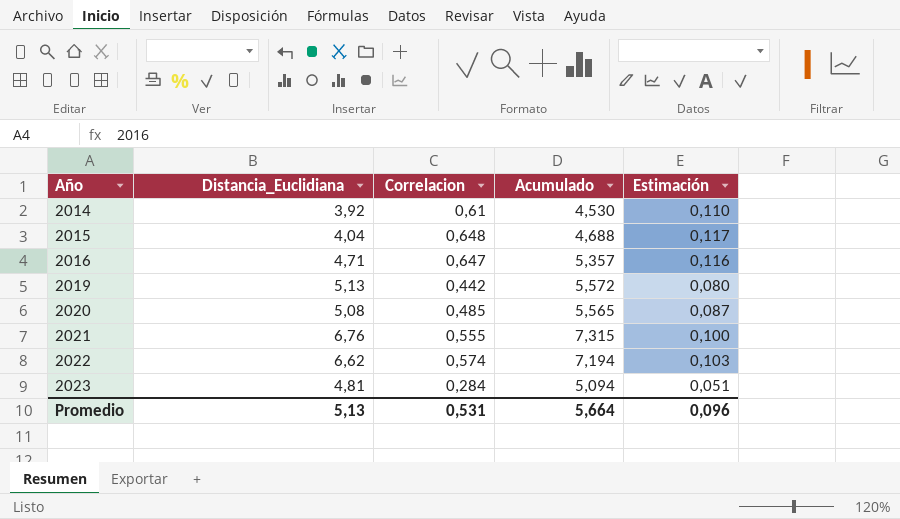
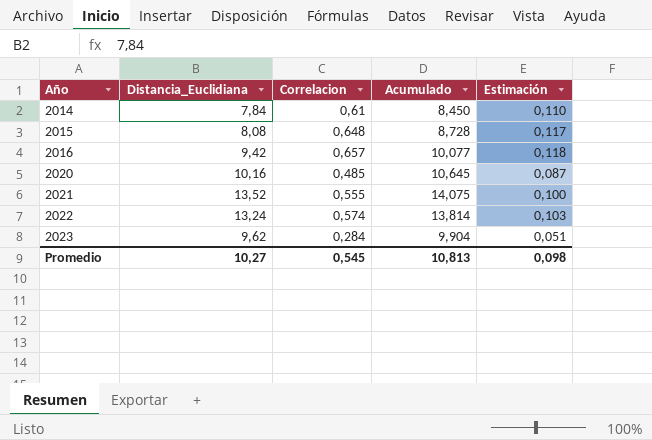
row 2019: 5,13 | 0,442 | 5,572 | 0,080 -> none
2014 | Distancia_Euclidiana: 3,92 -> 7,84
2014 | Acumulado: 4,530 -> 8,450
2015 | Distancia_Euclidiana: 4,04 -> 8,08
2015 | Acumulado: 4,688 -> 8,728
2016 | Distancia_Euclidiana: 4,71 -> 9,42
2016 | Correlacion: 0,647 -> 0,657
2016 | Acumulado: 5,357 -> 10,077
2016 | Estimación: 0,116 -> 0,118
2020 | Distancia_Euclidiana: 5,08 -> 10,16
2020 | Acumulado: 5,565 -> 10,645
2021 | Distancia_Euclidiana: 6,76 -> 13,52
2021 | Acumulado: 7,315 -> 14,075
2022 | Distancia_Euclidiana: 6,62 -> 13,24
2022 | Acumulado: 7,194 -> 13,814
2023 | Distancia_Euclidiana: 4,81 -> 9,62
2023 | Acumulado: 5,094 -> 9,904
Promedio | Distancia_Euclidiana: 5,13 -> 10,27
Promedio | Correlacion: 0,531 -> 0,545
Promedio | Acumulado: 5,664 -> 10,813
Promedio | Estimación: 0,096 -> 0,098

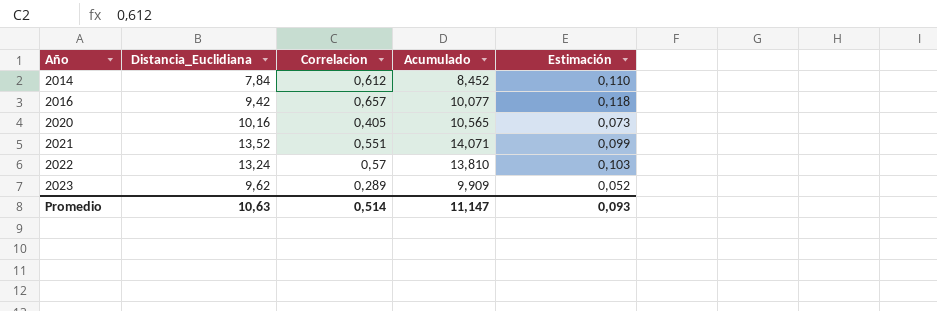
row 2015: 8,08 | 0,648 | 8,728 | 0,117 -> none
2014 | Correlacion: 0,61 -> 0,612
2014 | Acumulado: 8,450 -> 8,452
2020 | Correlacion: 0,485 -> 0,405
2020 | Acumulado: 10,645 -> 10,565
2020 | Estimación: 0,087 -> 0,073
2021 | Correlacion: 0,555 -> 0,551
2021 | Acumulado: 14,075 -> 14,071
2021 | Estimación: 0,100 -> 0,099
2022 | Correlacion: 0,574 -> 0,57
2022 | Acumulado: 13,814 -> 13,810
2023 | Correlacion: 0,284 -> 0,289
2023 | Acumulado: 9,904 -> 9,909
2023 | Estimación: 0,051 -> 0,052
Promedio | Distancia_Euclidiana: 10,27 -> 10,63
Promedio | Correlacion: 0,545 -> 0,514
Promedio | Acumulado: 10,813 -> 11,147
Promedio | Estimación: 0,098 -> 0,093

